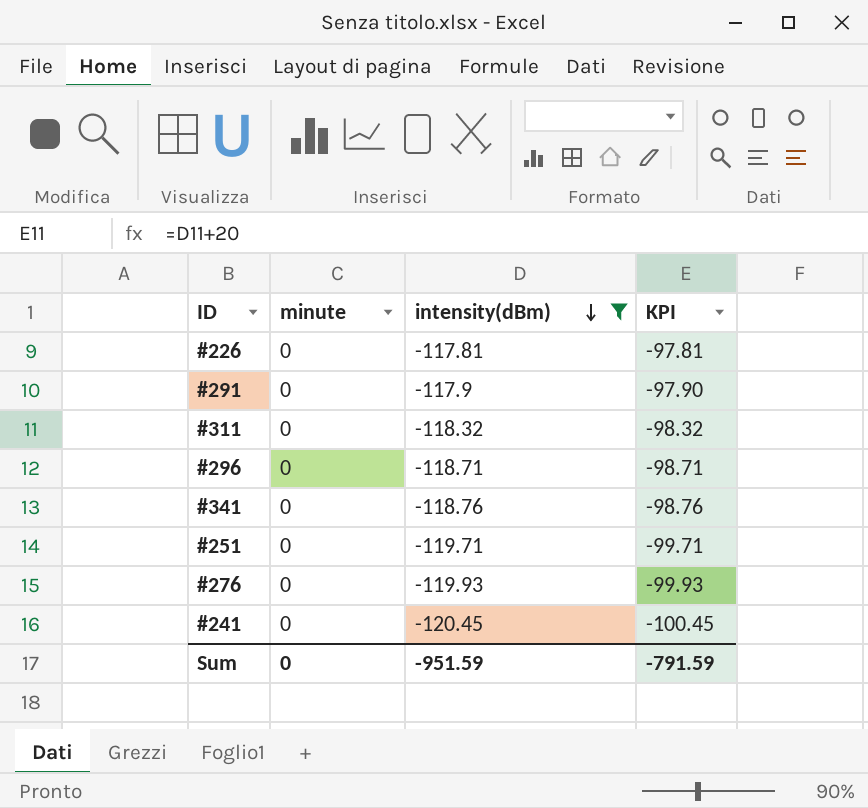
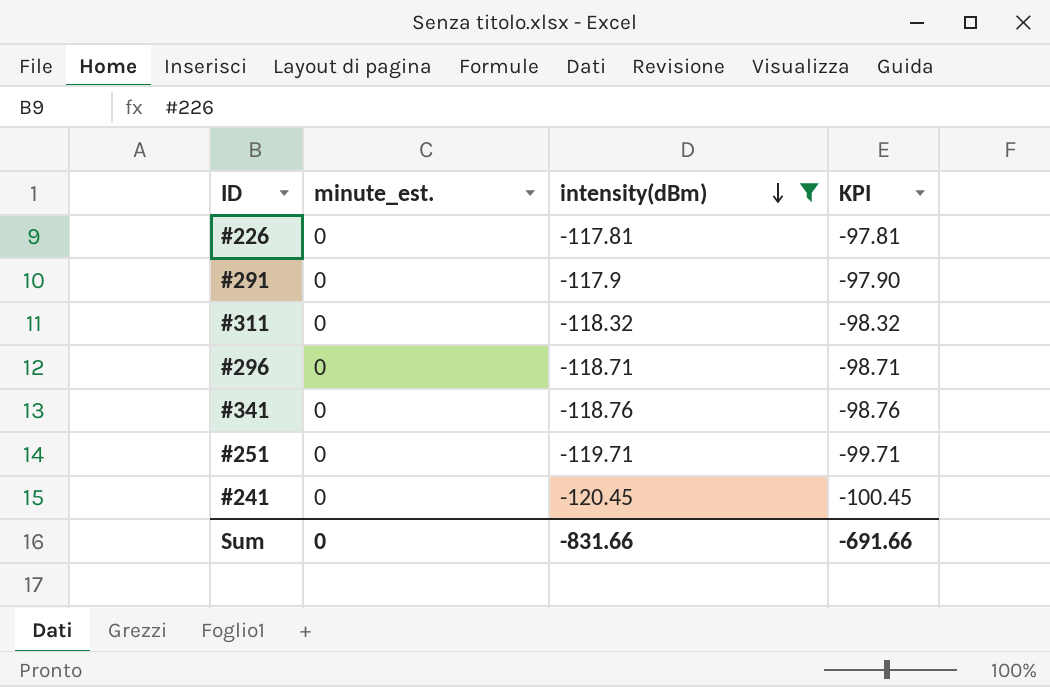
column name: minute -> minute_est.
row #276: 0 | -119.93 | -99.93 -> none
Sum | intensity(dBm): -951.59 -> -831.66
Sum | KPI: -791.59 -> -691.66

